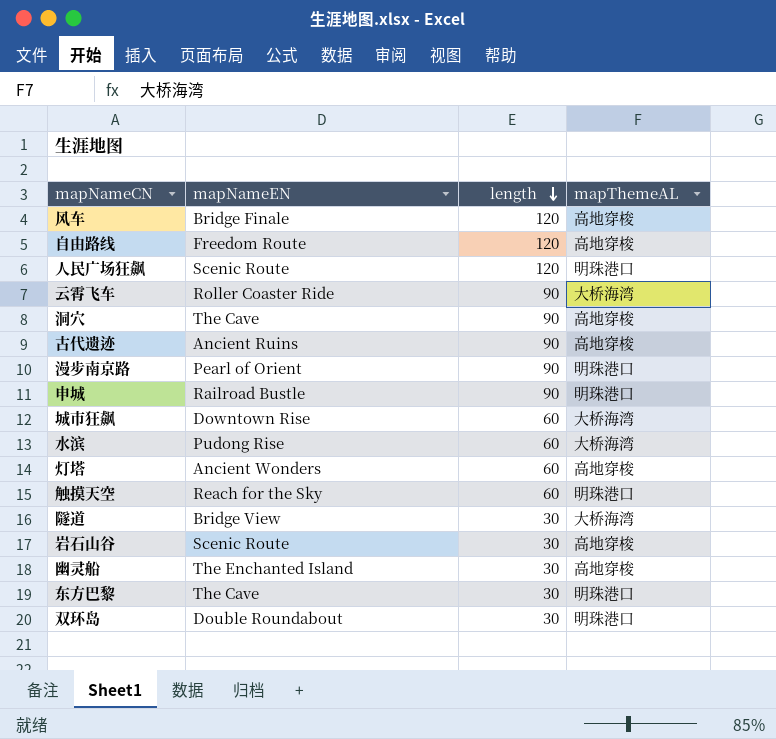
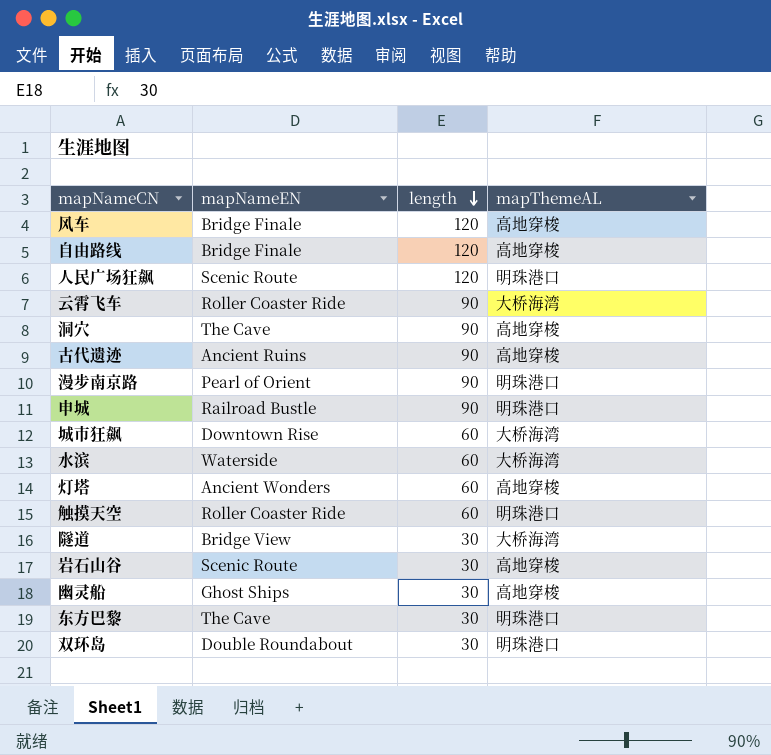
自由路线 | mapNameEN: Freedom Route -> Bridge Finale
水滨 | mapNameEN: Pudong Rise -> Waterside
触摸天空 | mapNameEN: Reach for the Sky -> Roller Coaster Ride
幽灵船 | mapNameEN: The Enchanted Island -> Ghost Ships

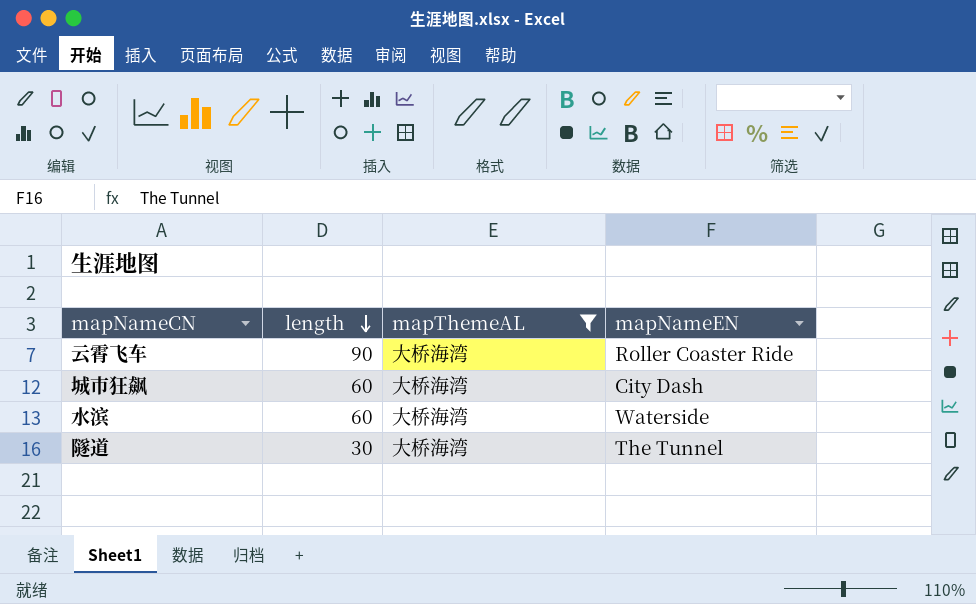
filter: none -> mapThemeAL = 大桥海湾
column mapNameEN | position: 2 -> 4
城市狂飙 | mapNameEN: Downtown Rise -> City Dash
隧道 | mapNameEN: Bridge View -> The Tunnel

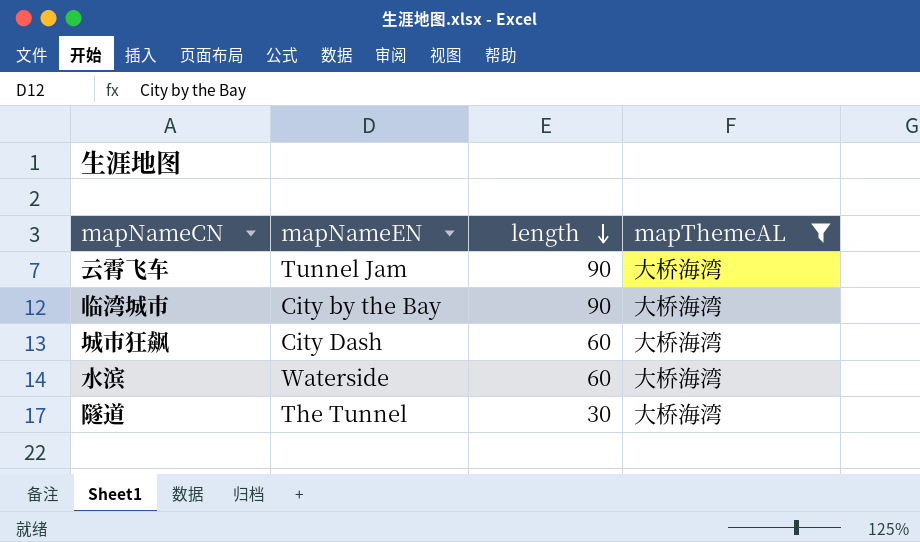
column mapNameEN | position: 4 -> 2
云霄飞车 | mapNameEN: Roller Coaster Ride -> Tunnel Jam
row 临湾城市: none -> City by the Bay | 90 | 大桥海湾

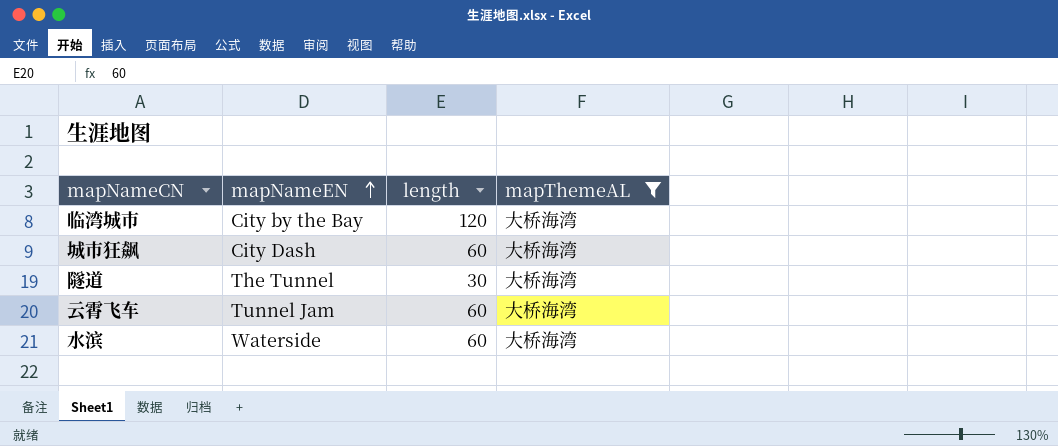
row order: length descending -> mapNameEN ascending
临湾城市 | length: 90 -> 120
云霄飞车 | length: 90 -> 60

